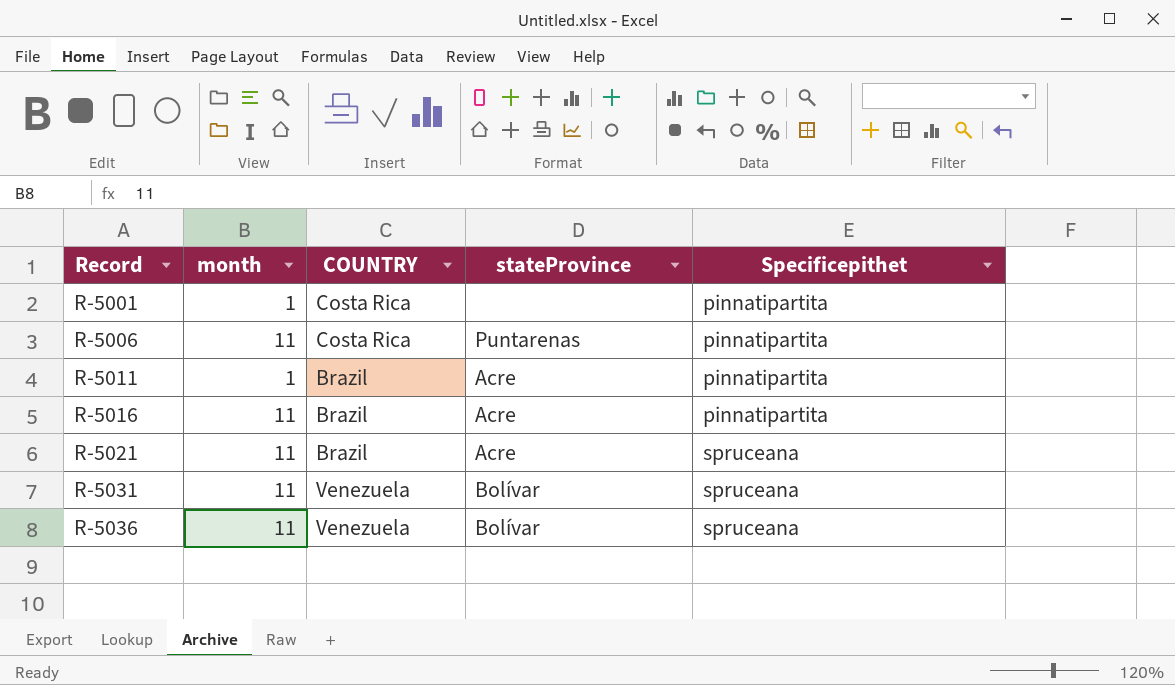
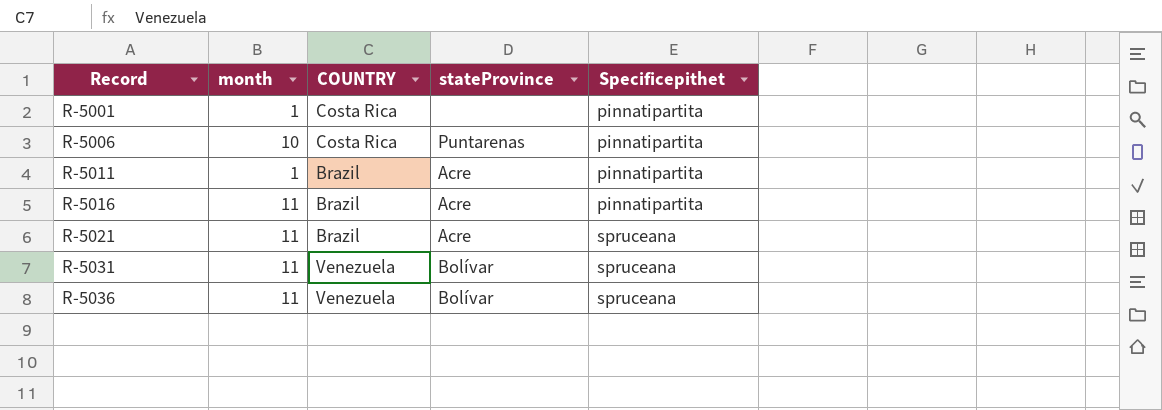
R-5006 | month: 11 -> 10

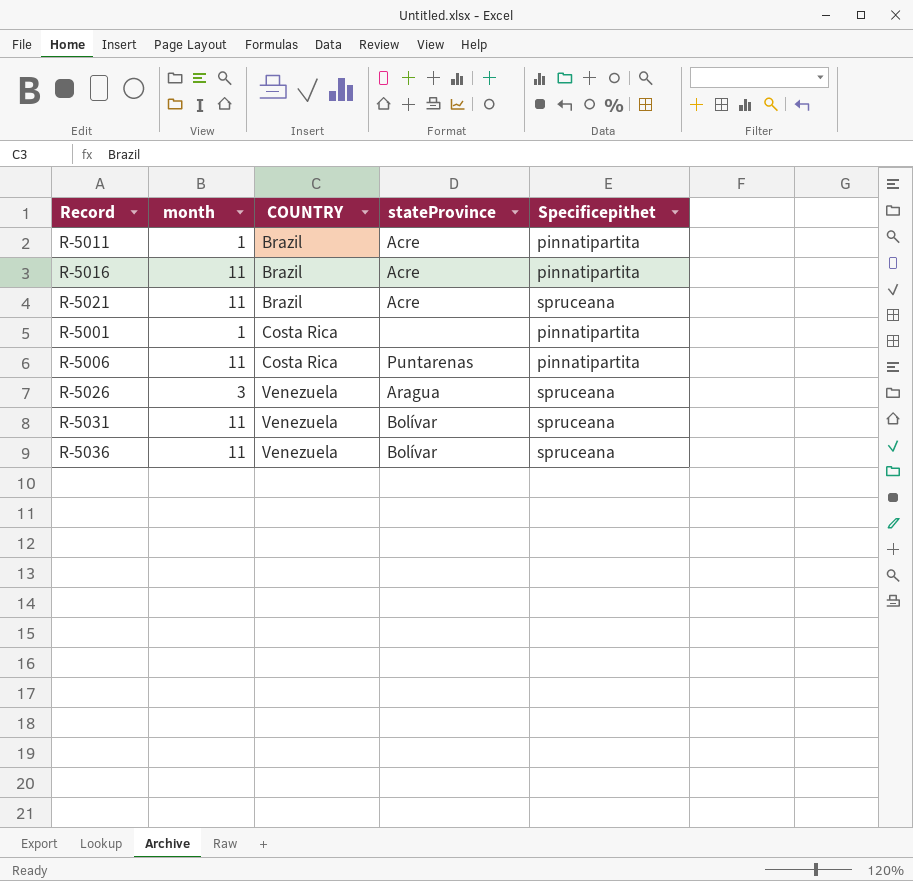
row order: Record ascending -> COUNTRY ascending
R-5006 | month: 10 -> 11
row R-5026: none -> 3 | Venezuela | Aragua | spruceana

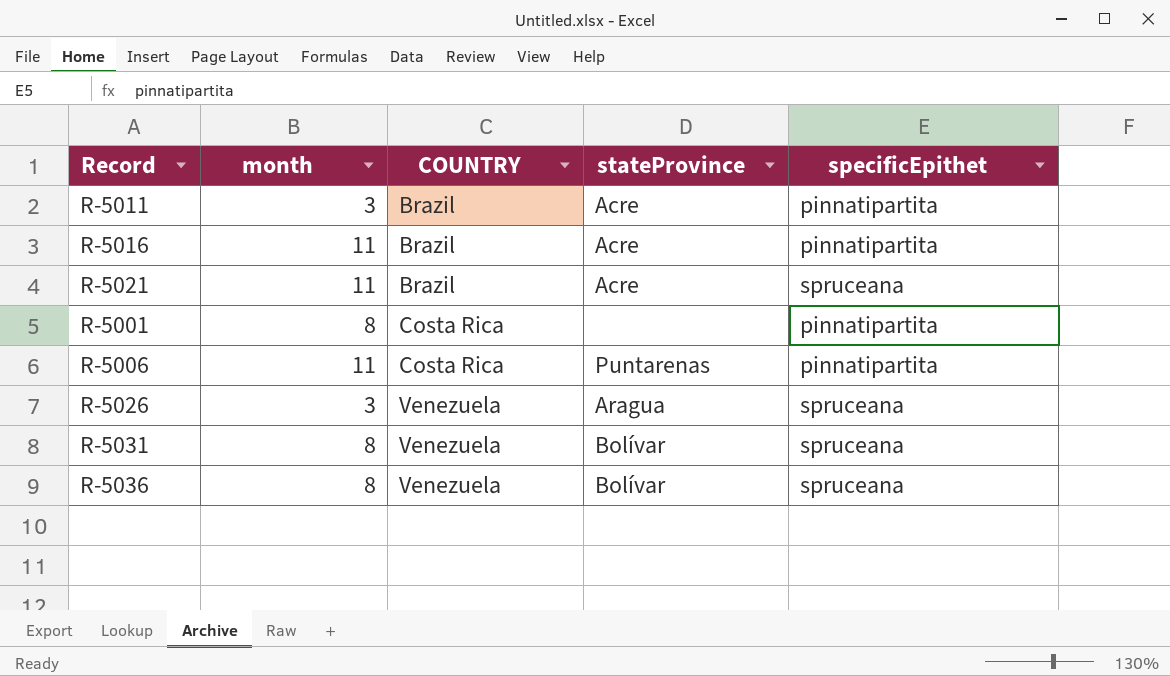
column name: Specificepithet -> specificEpithet
R-5011 | month: 1 -> 3
R-5001 | month: 1 -> 8
R-5031 | month: 11 -> 8
R-5036 | month: 11 -> 8

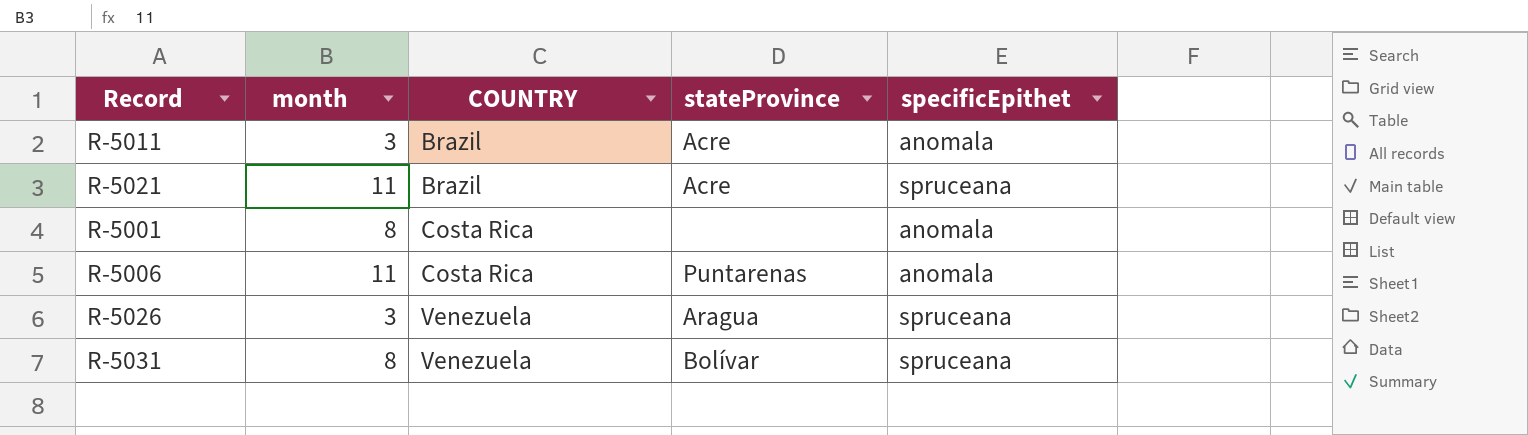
row R-5016: 11 | Brazil | Acre | pinnatipartita -> none
row R-5036: 8 | Venezuela | Bolívar | spruceana -> none
R-5011 | specificEpithet: pinnatipartita -> anomala
R-5001 | specificEpithet: pinnatipartita -> anomala
R-5006 | specificEpithet: pinnatipartita -> anomala

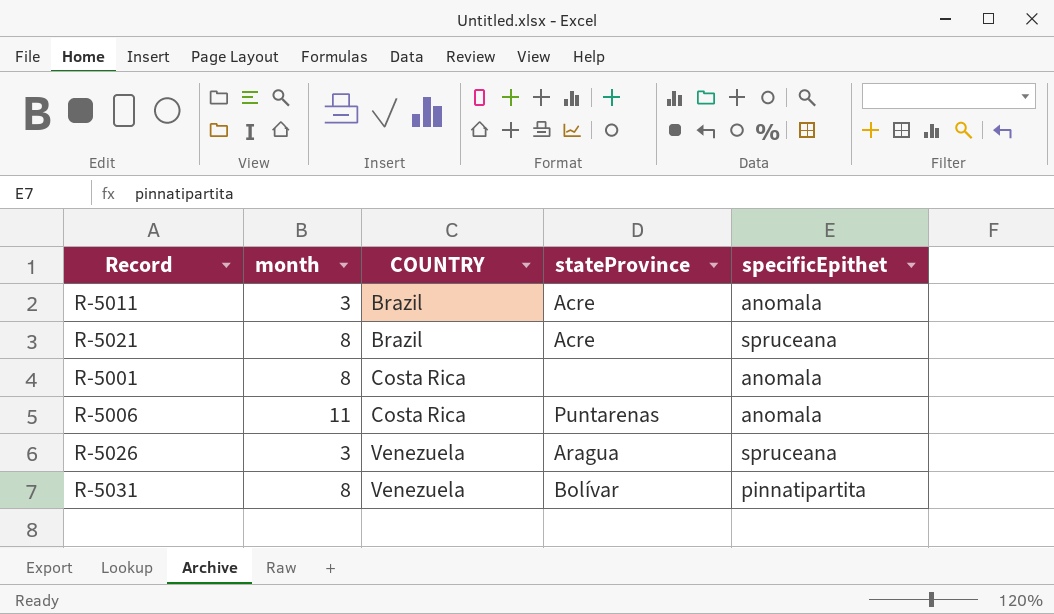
R-5021 | month: 11 -> 8
R-5031 | specificEpithet: spruceana -> pinnatipartita

